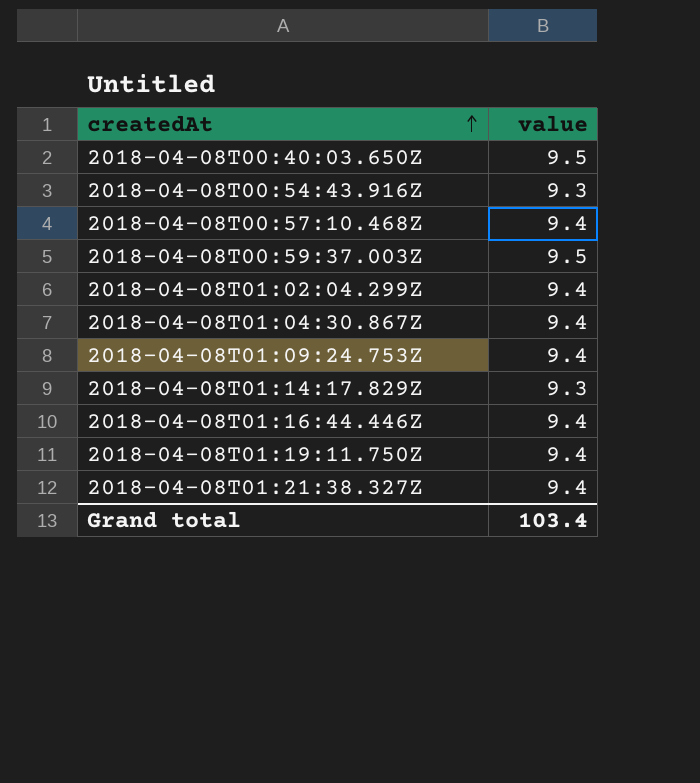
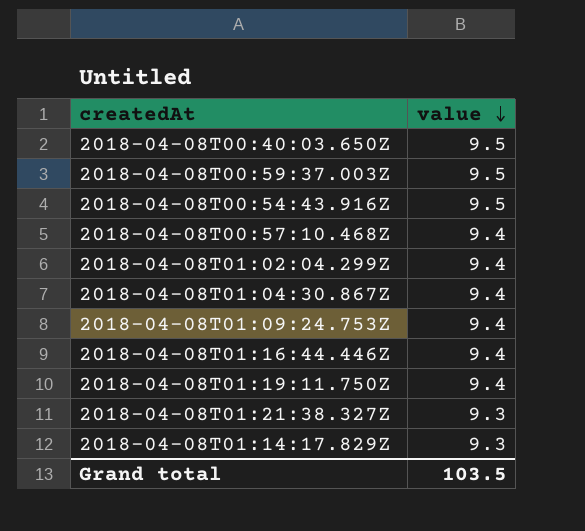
row order: createdAt ascending -> value descending
2018-04-08T00:54:43.916Z | value: 9.3 -> 9.5
2018-04-08T01:21:38.327Z | value: 9.4 -> 9.3
Grand total | value: 103.4 -> 103.5

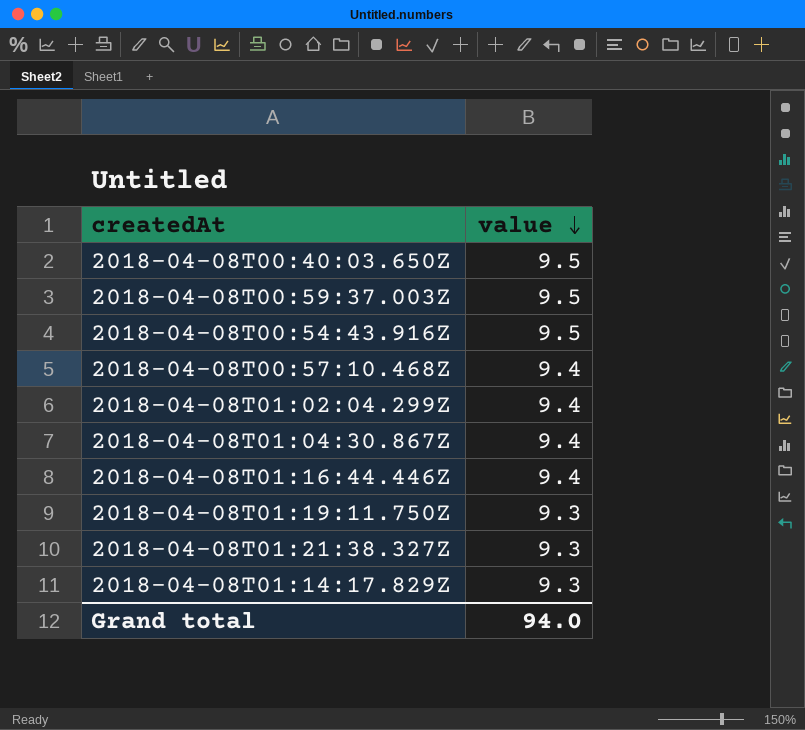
row 2018-04-08T01:09:24.753Z: 9.4 -> none
2018-04-08T01:19:11.750Z | value: 9.4 -> 9.3
Grand total | value: 103.5 -> 94.0

